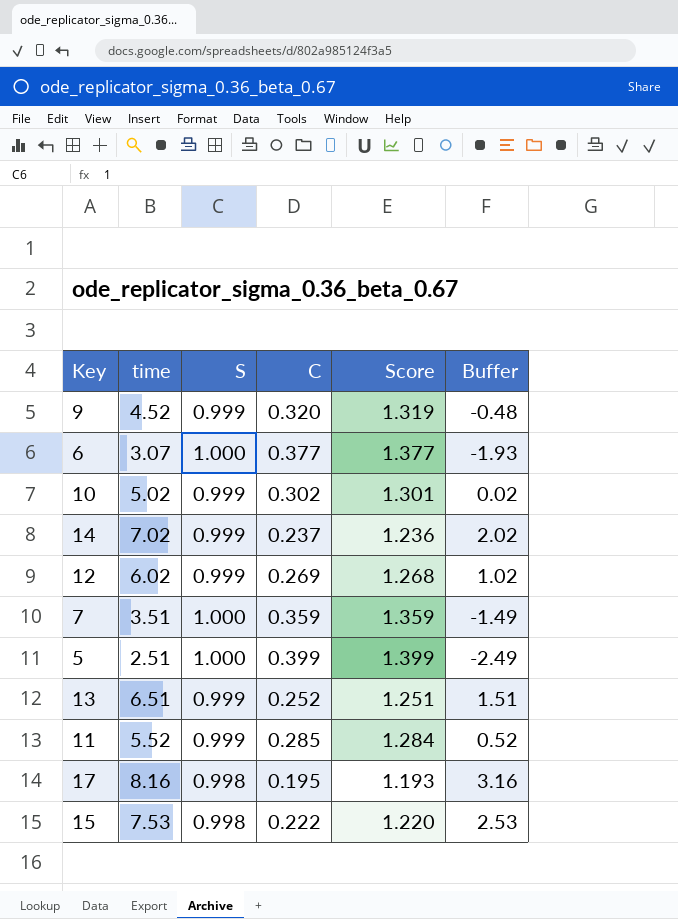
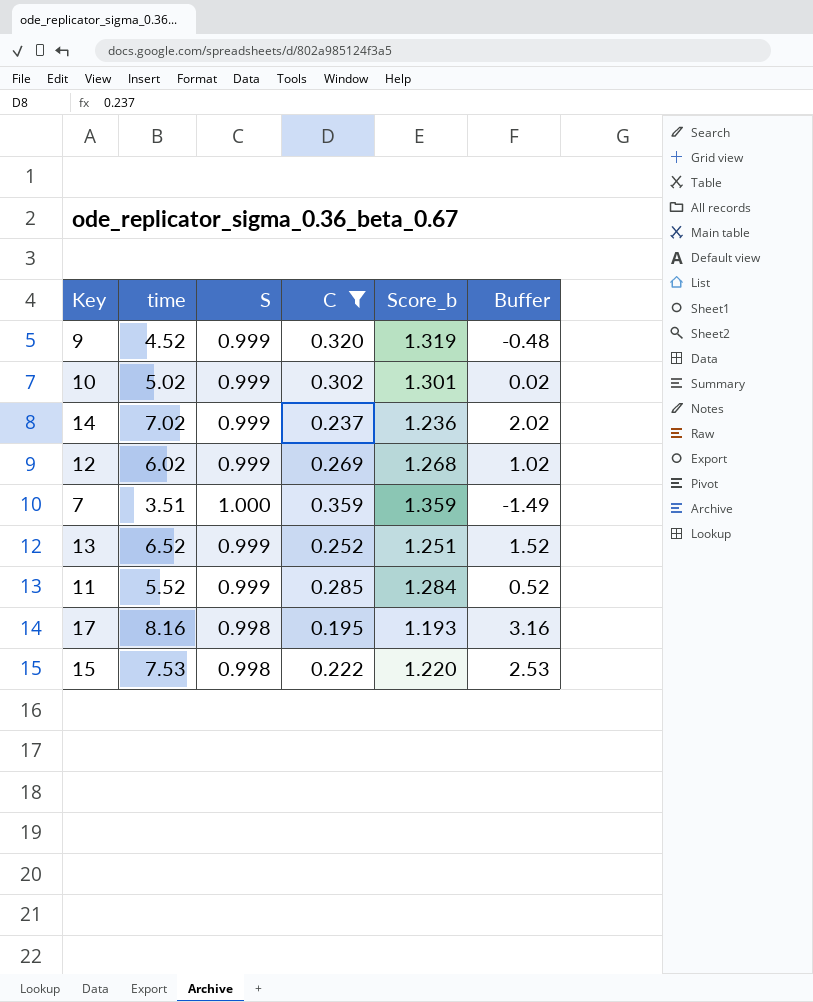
filter: none -> C <= 0.359
column name: Score -> Score_b
13 | time: 6.51 -> 6.52
13 | Buffer: 1.51 -> 1.52

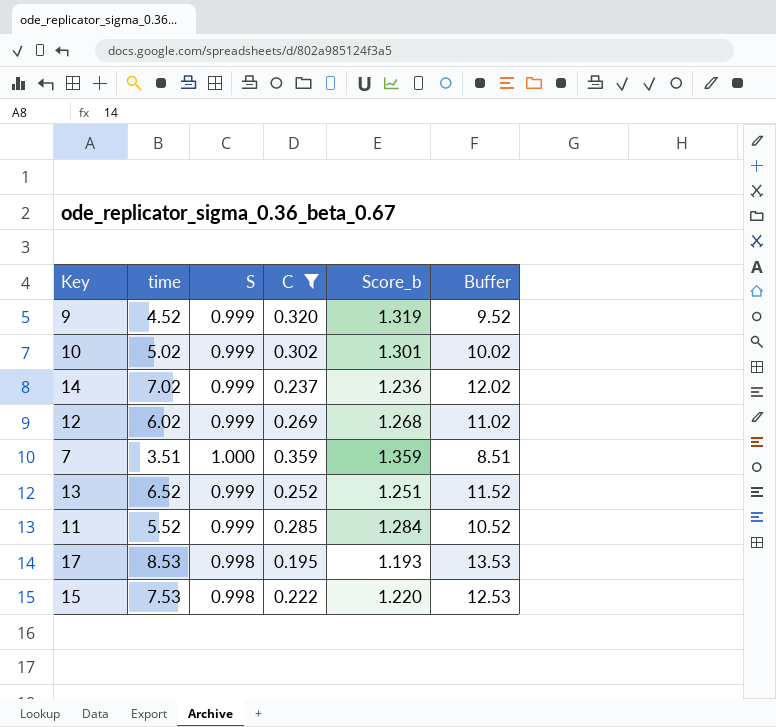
column Buffer | formula: [time] - 5 -> [time] + 5
17 | time: 8.16 -> 8.53

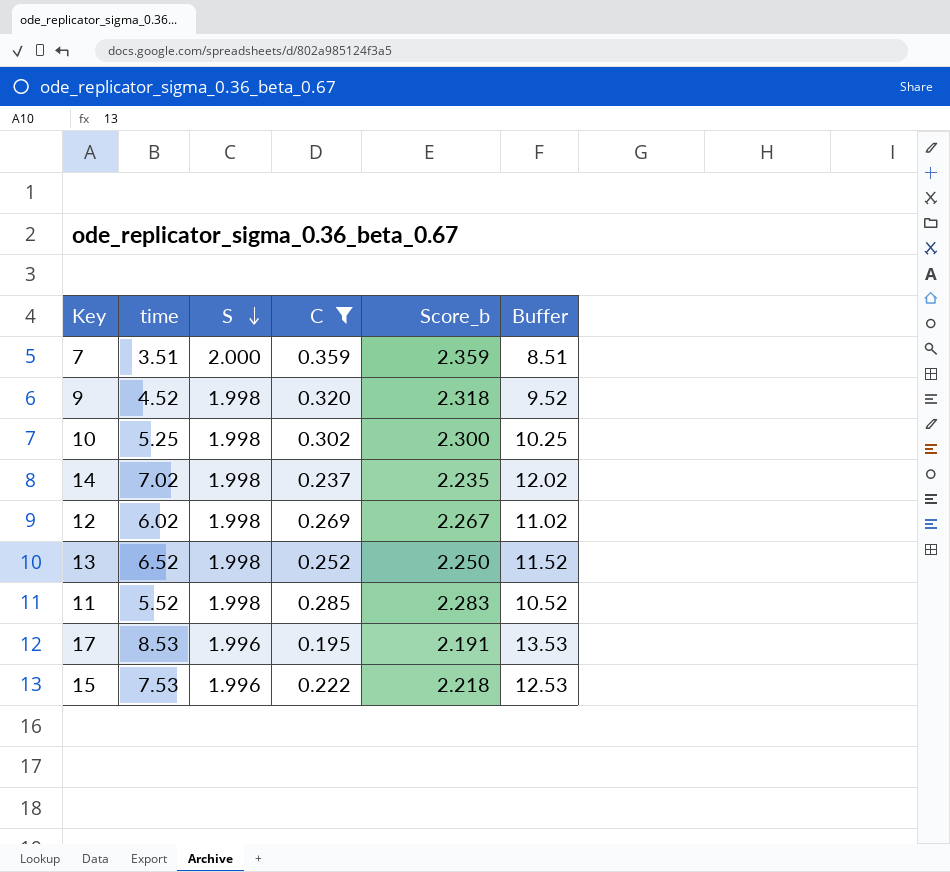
row order: none -> S descending
7 | S: 1.000 -> 2.000
7 | Score_b: 1.359 -> 2.359
9 | S: 0.999 -> 1.998
9 | Score_b: 1.319 -> 2.318
10 | time: 5.02 -> 5.25
10 | S: 0.999 -> 1.998
10 | Score_b: 1.301 -> 2.300
10 | Buffer: 10.02 -> 10.25
14 | S: 0.999 -> 1.998
14 | Score_b: 1.236 -> 2.235
12 | S: 0.999 -> 1.998
12 | Score_b: 1.268 -> 2.267
13 | S: 0.999 -> 1.998
13 | Score_b: 1.251 -> 2.250
11 | S: 0.999 -> 1.998
11 | Score_b: 1.284 -> 2.283
17 | S: 0.998 -> 1.996
17 | Score_b: 1.193 -> 2.191
15 | S: 0.998 -> 1.996
15 | Score_b: 1.220 -> 2.218

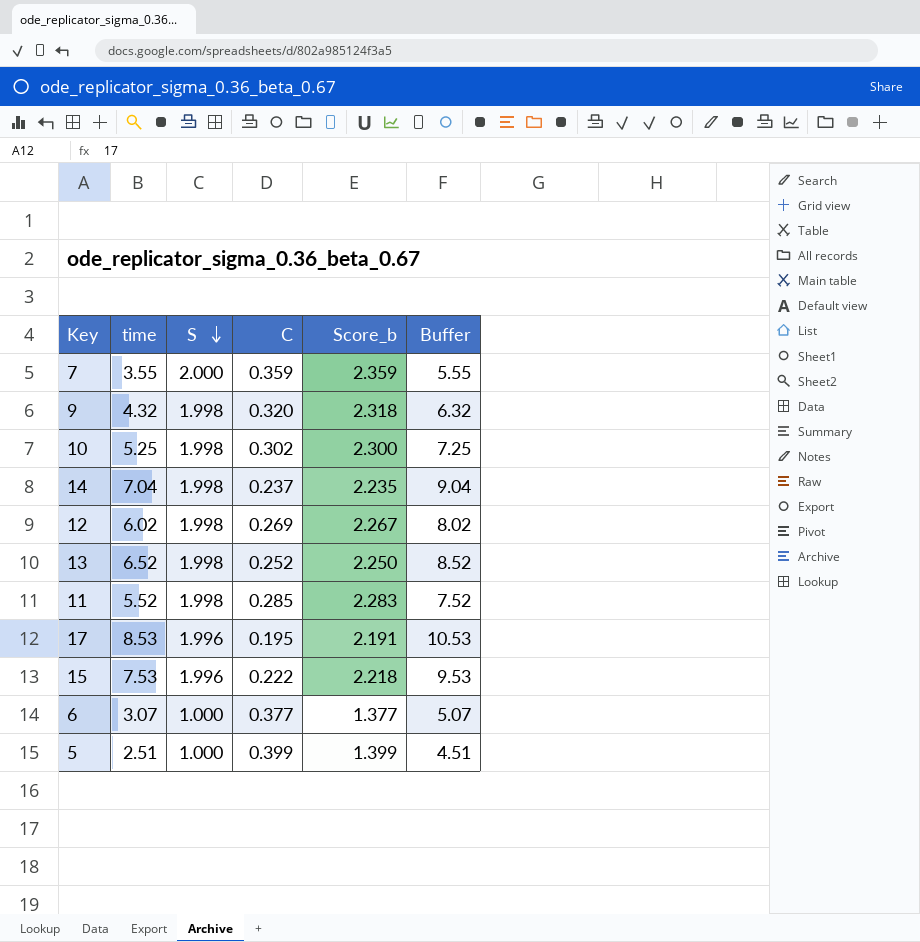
filter: C <= 0.359 -> none
column Buffer | formula: [time] + 5 -> [time] + 2
7 | time: 3.51 -> 3.55
9 | time: 4.52 -> 4.32
14 | time: 7.02 -> 7.04

